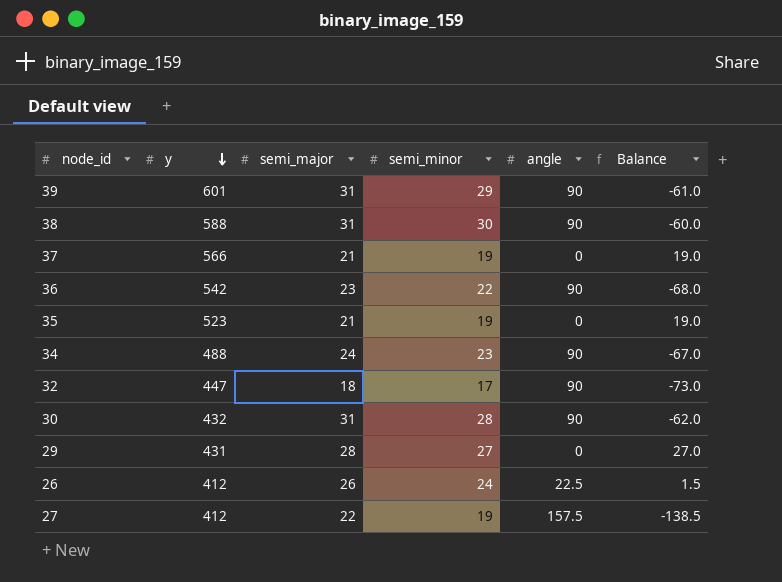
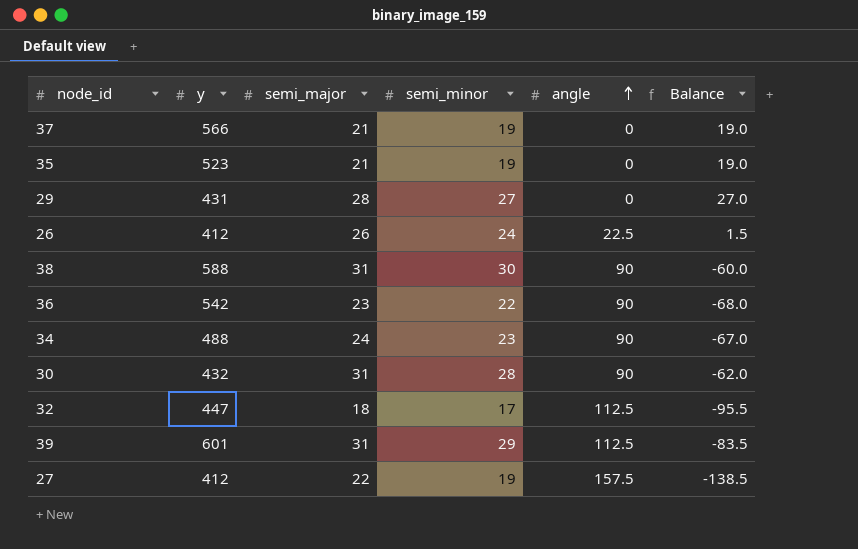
row order: y descending -> angle ascending
32 | angle: 90 -> 112.5
32 | Balance: -73.0 -> -95.5
39 | angle: 90 -> 112.5
39 | Balance: -61.0 -> -83.5

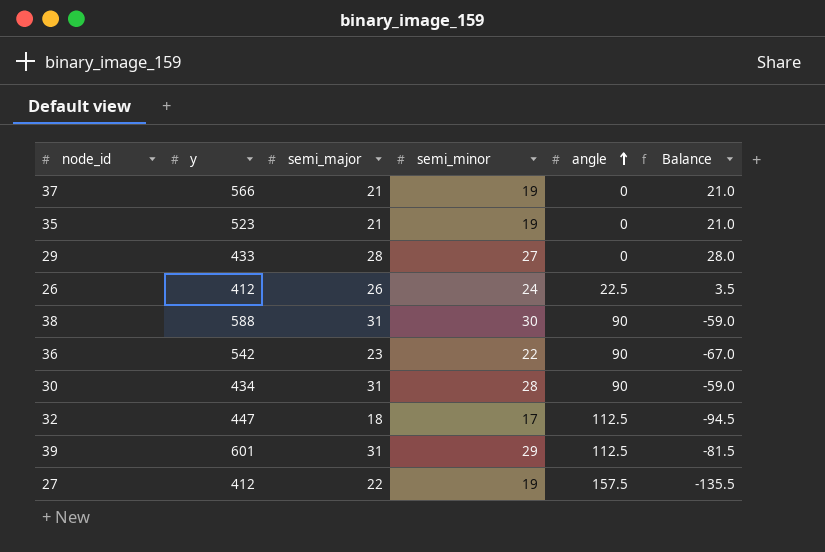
column Balance | formula: [semi_minor] - [angle] -> [semi_major] - [angle]
row 34: 488 | 24 | 23 | 90 | -67.0 -> none
29 | y: 431 -> 433
30 | y: 432 -> 434

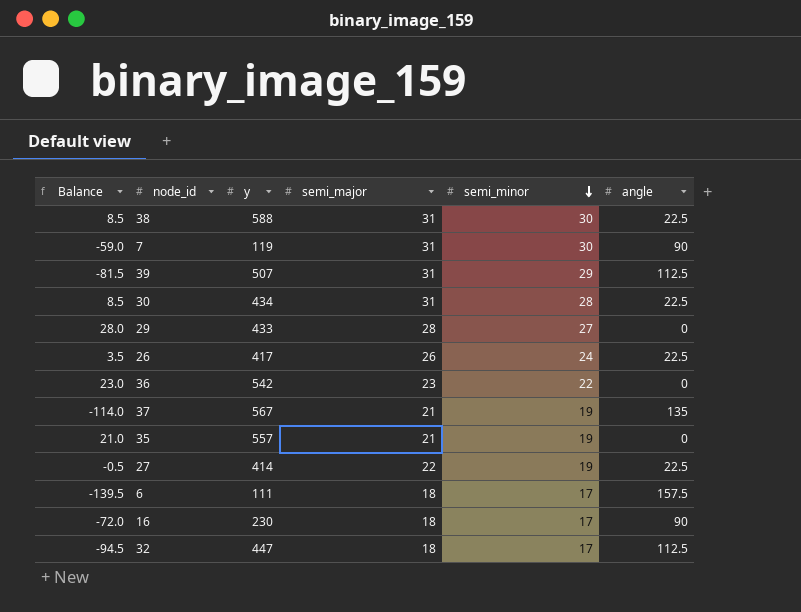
row order: angle ascending -> semi_minor descending
column Balance | position: 6 -> 1
38 | Balance: -59.0 -> 8.5
38 | angle: 90 -> 22.5
row 7: none -> -59.0 | 119 | 31 | 30 | 90
39 | y: 601 -> 507
30 | Balance: -59.0 -> 8.5
30 | angle: 90 -> 22.5
26 | y: 412 -> 417
36 | Balance: -67.0 -> 23.0
36 | angle: 90 -> 0
37 | Balance: 21.0 -> -114.0
37 | y: 566 -> 567
37 | angle: 0 -> 135
35 | y: 523 -> 557
27 | Balance: -135.5 -> -0.5
27 | y: 412 -> 414
27 | angle: 157.5 -> 22.5
row 6: none -> -139.5 | 111 | 18 | 17 | 157.5
row 16: none -> -72.0 | 230 | 18 | 17 | 90

